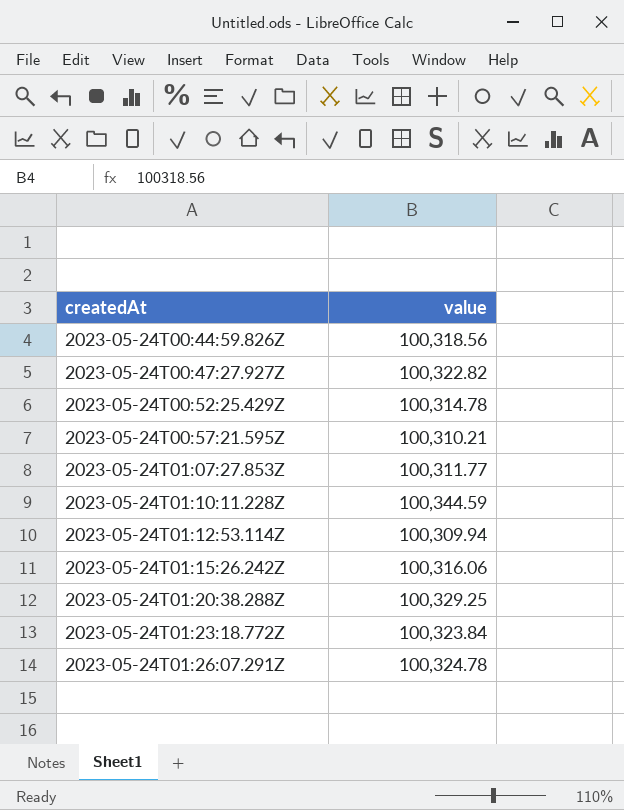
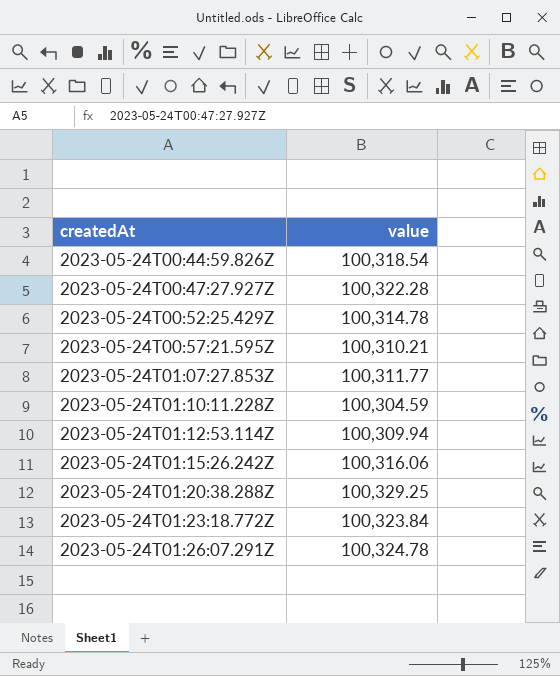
2023-05-24T00:44:59.826Z | value: 100,318.56 -> 100,318.54
2023-05-24T00:47:27.927Z | value: 100,322.82 -> 100,322.28
2023-05-24T01:10:11.228Z | value: 100,344.59 -> 100,304.59

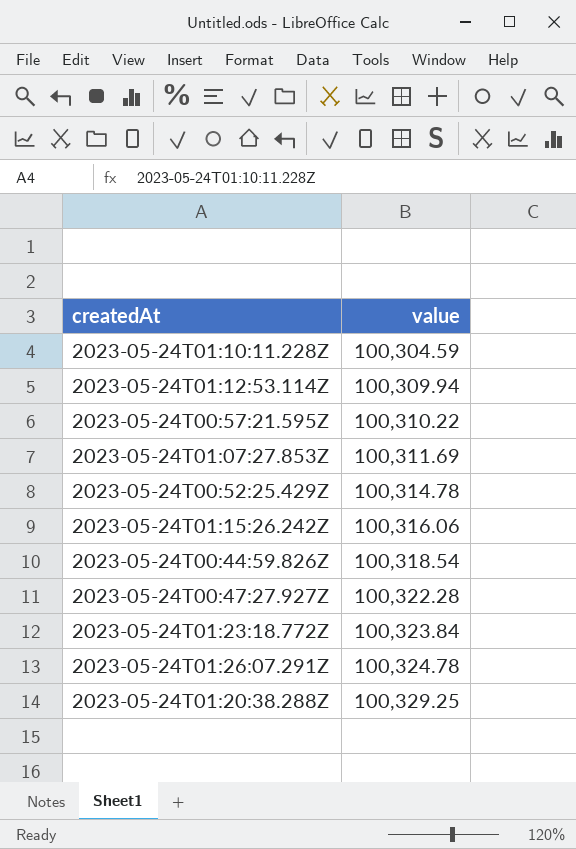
row order: createdAt ascending -> value ascending
2023-05-24T00:57:21.595Z | value: 100,310.21 -> 100,310.22
2023-05-24T01:07:27.853Z | value: 100,311.77 -> 100,311.69

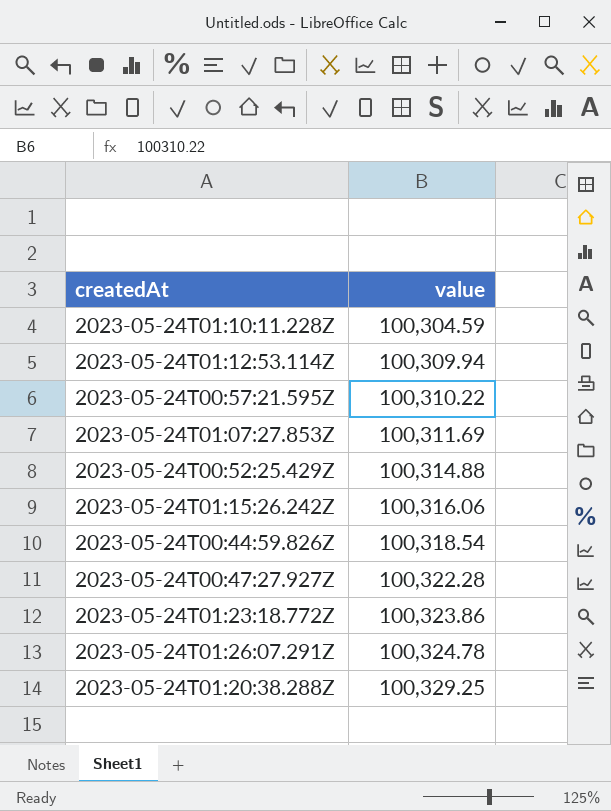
2023-05-24T00:52:25.429Z | value: 100,314.78 -> 100,314.88
2023-05-24T01:23:18.772Z | value: 100,323.84 -> 100,323.86

